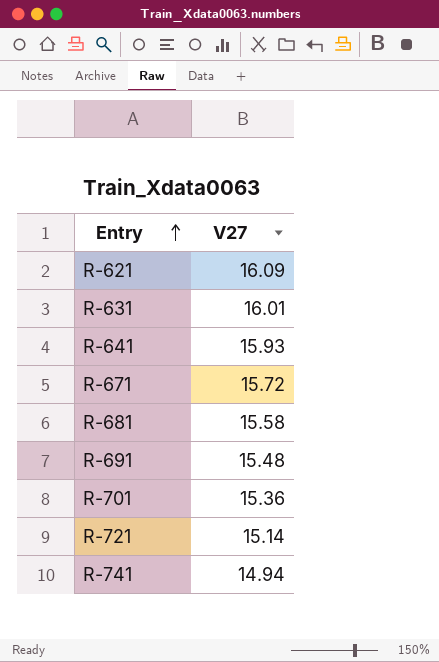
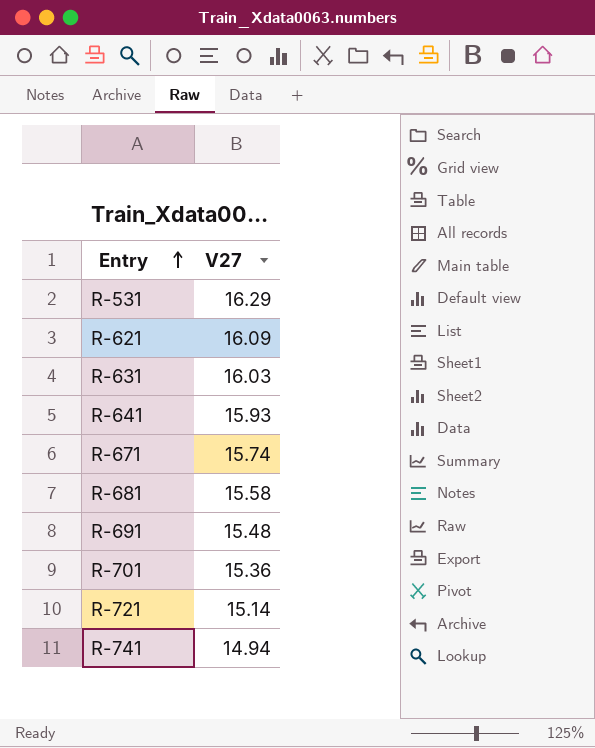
row R-531: none -> 16.29
R-631 | V27: 16.01 -> 16.03
R-671 | V27: 15.72 -> 15.74

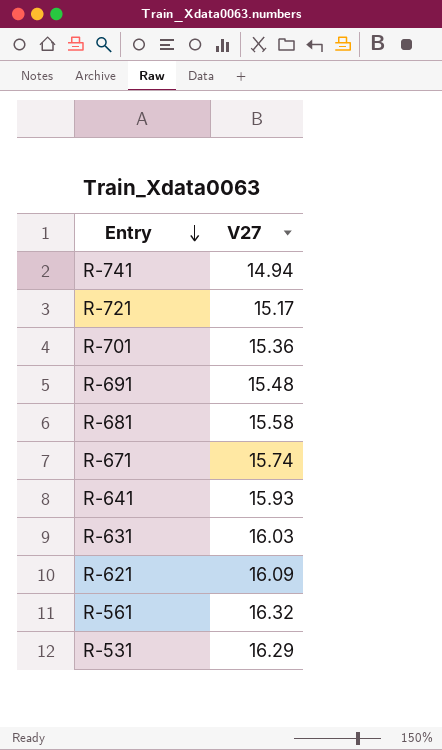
row order: Entry ascending -> Entry descending
R-721 | V27: 15.14 -> 15.17
row R-561: none -> 16.32

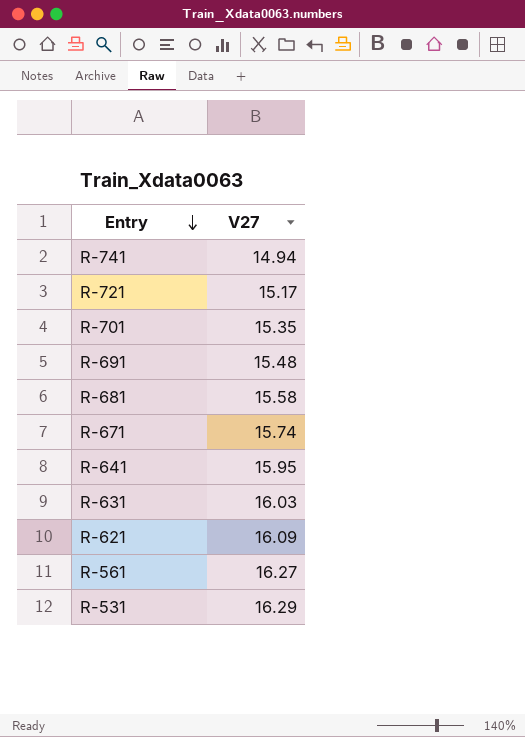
R-701 | V27: 15.36 -> 15.35
R-641 | V27: 15.93 -> 15.95
R-561 | V27: 16.32 -> 16.27

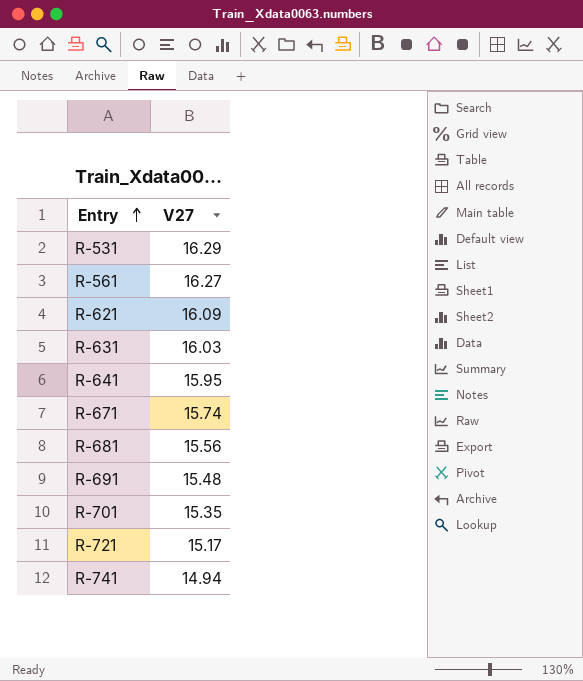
row order: Entry descending -> Entry ascending
R-681 | V27: 15.58 -> 15.56

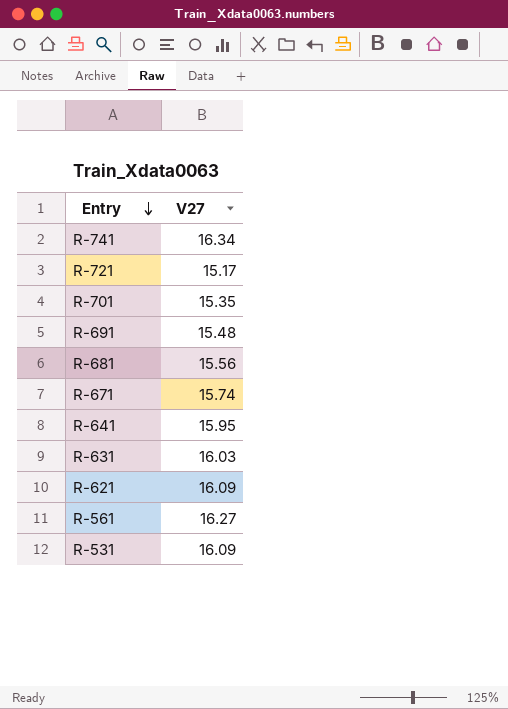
row order: Entry ascending -> Entry descending
R-741 | V27: 14.94 -> 16.34
R-531 | V27: 16.29 -> 16.09

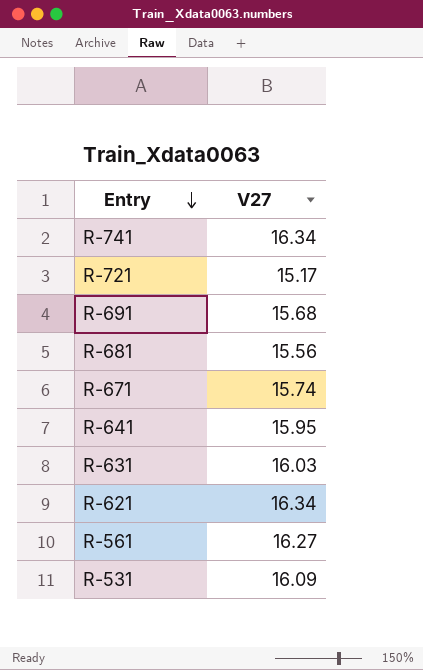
row R-701: 15.35 -> none
R-691 | V27: 15.48 -> 15.68
R-621 | V27: 16.09 -> 16.34

